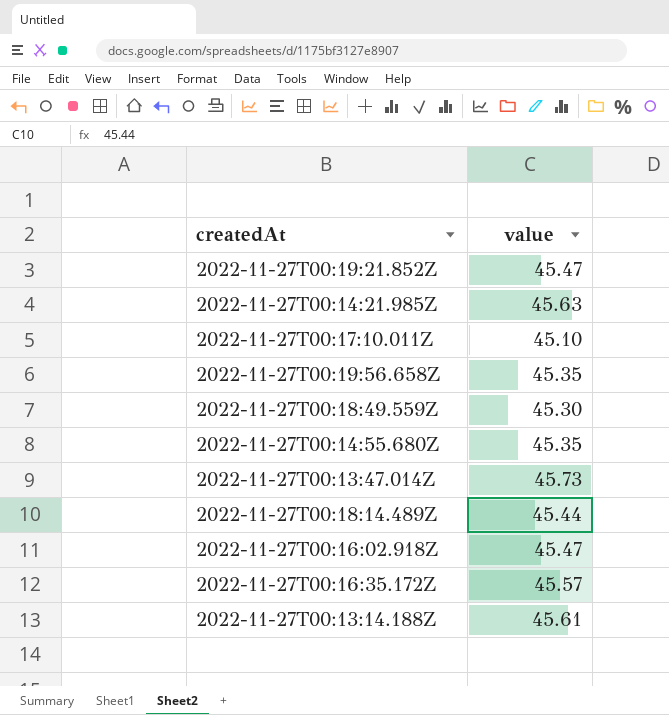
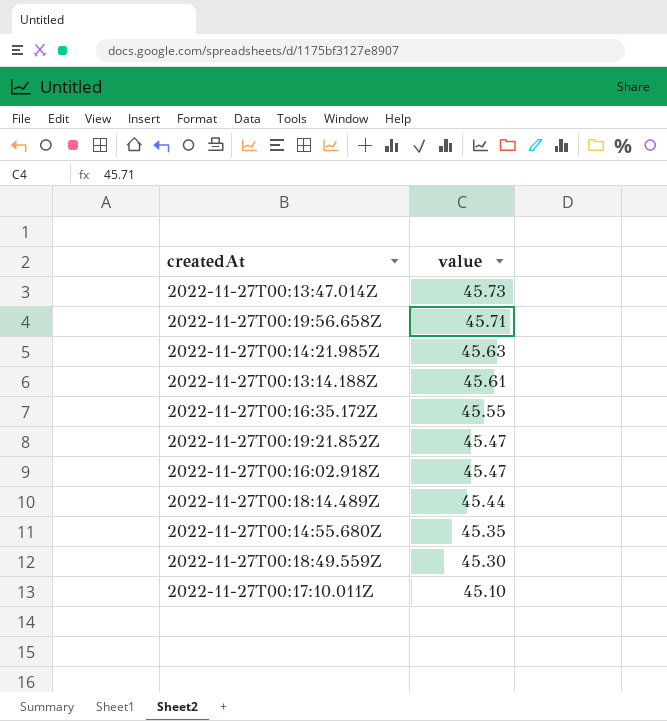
row order: none -> value descending
2022-11-27T00:19:56.658Z | value: 45.35 -> 45.71
2022-11-27T00:16:35.172Z | value: 45.57 -> 45.55

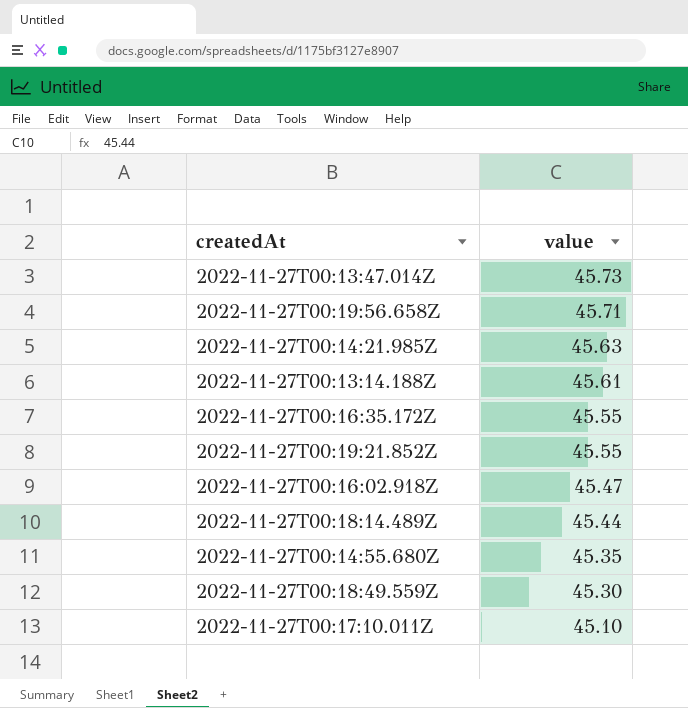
2022-11-27T00:19:21.852Z | value: 45.47 -> 45.55

